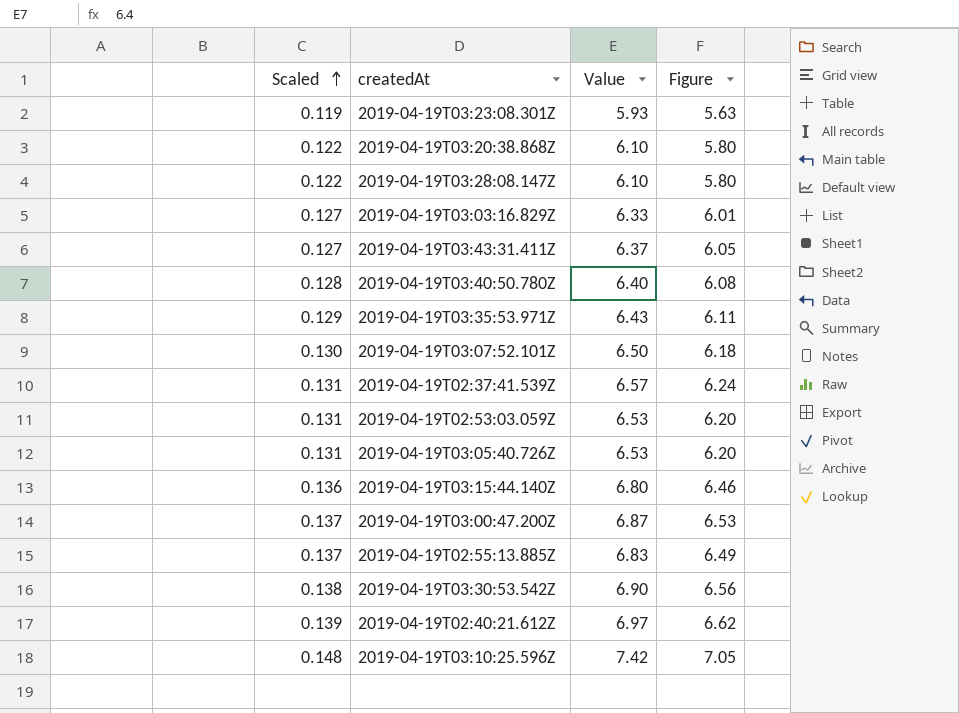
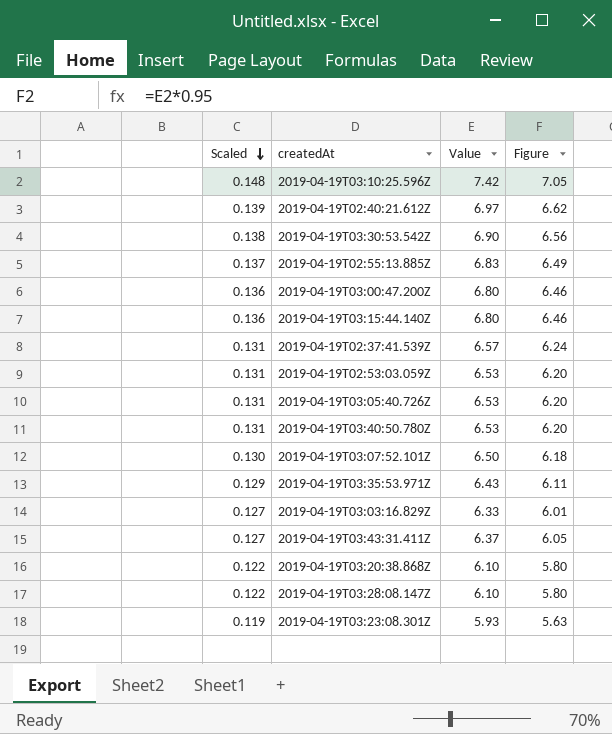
row order: Scaled ascending -> Scaled descending
2019-04-19T03:00:47.200Z | Scaled: 0.137 -> 0.136
2019-04-19T03:00:47.200Z | Value: 6.87 -> 6.80
2019-04-19T03:00:47.200Z | Figure: 6.53 -> 6.46
2019-04-19T03:40:50.780Z | Scaled: 0.128 -> 0.131
2019-04-19T03:40:50.780Z | Value: 6.40 -> 6.53
2019-04-19T03:40:50.780Z | Figure: 6.08 -> 6.20

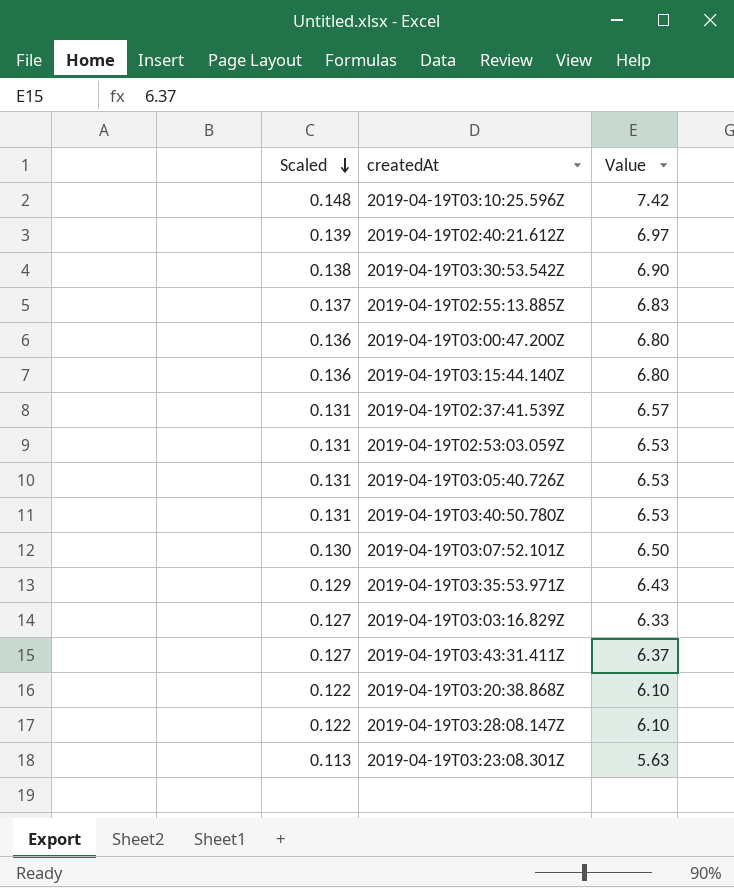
column Figure | formula: [Value] * 0.95 -> none
2019-04-19T03:23:08.301Z | Scaled: 0.119 -> 0.113
2019-04-19T03:23:08.301Z | Value: 5.93 -> 5.63

